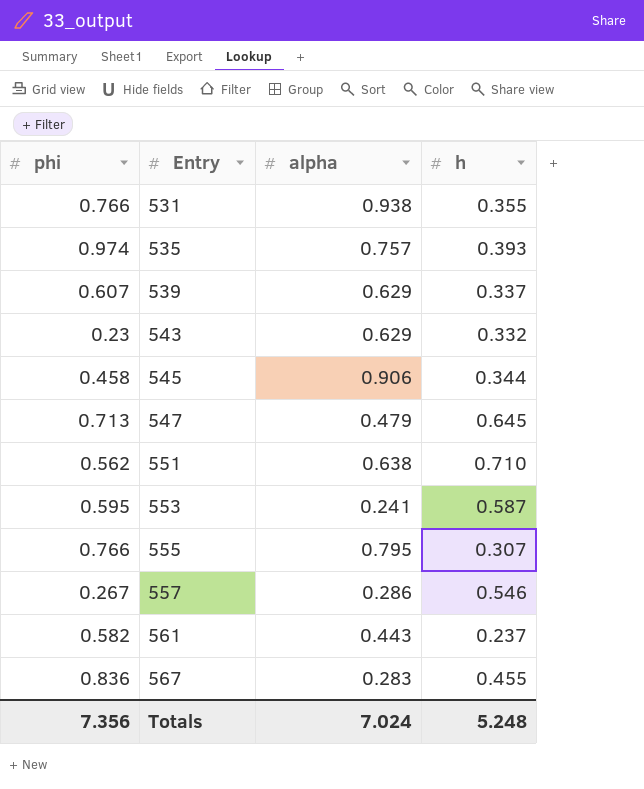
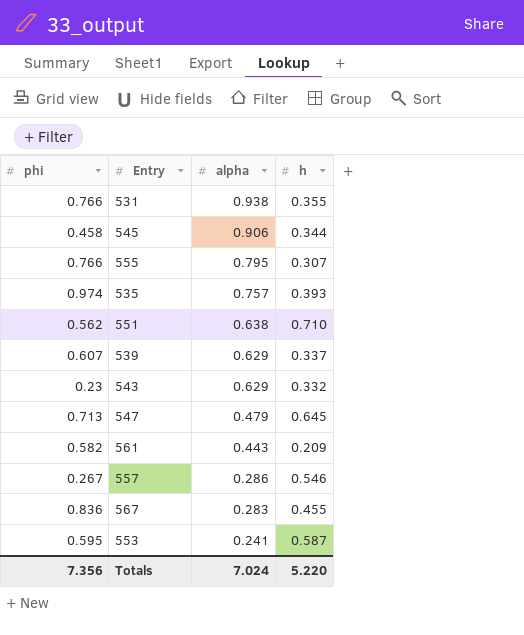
row order: Entry ascending -> alpha descending
561 | h: 0.237 -> 0.209
Totals | h: 5.248 -> 5.220

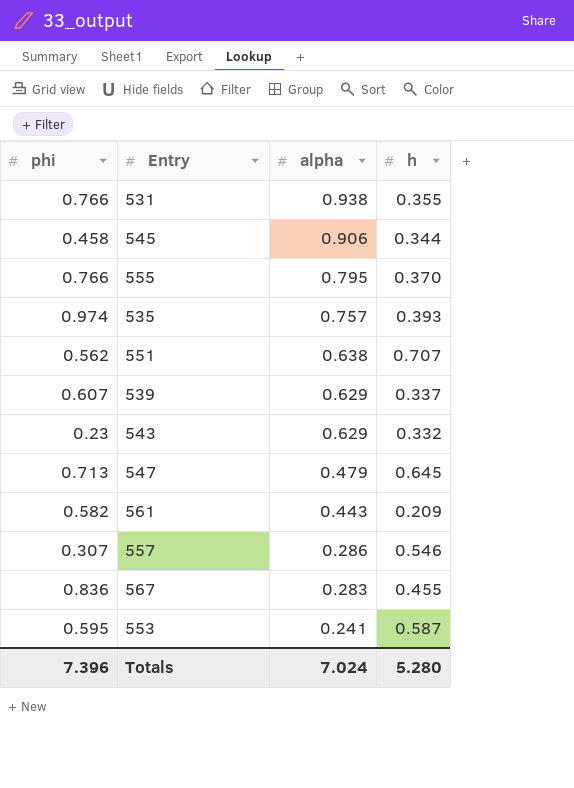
555 | h: 0.307 -> 0.370
551 | h: 0.710 -> 0.707
557 | phi: 0.267 -> 0.307
Totals | phi: 7.356 -> 7.396
Totals | h: 5.220 -> 5.280

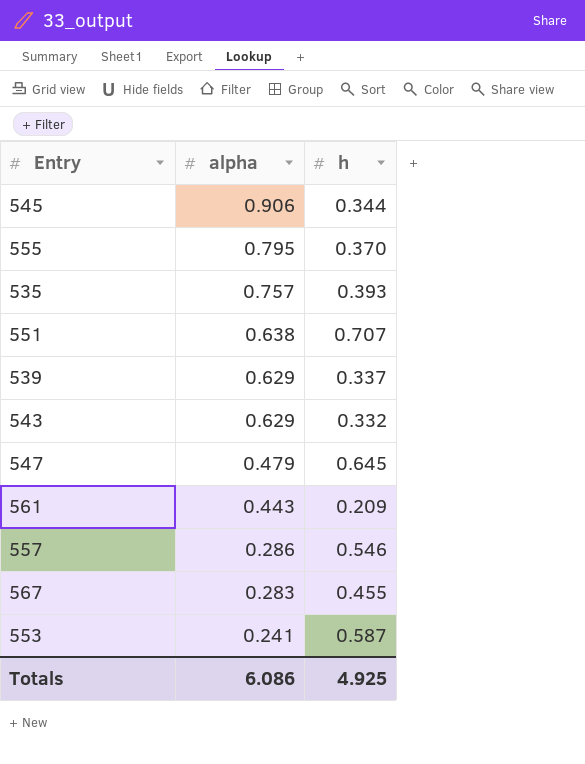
column phi | position: 1 -> none
row 531: 0.766 | 0.938 | 0.355 -> none
Totals | alpha: 7.024 -> 6.086
Totals | h: 5.280 -> 4.925

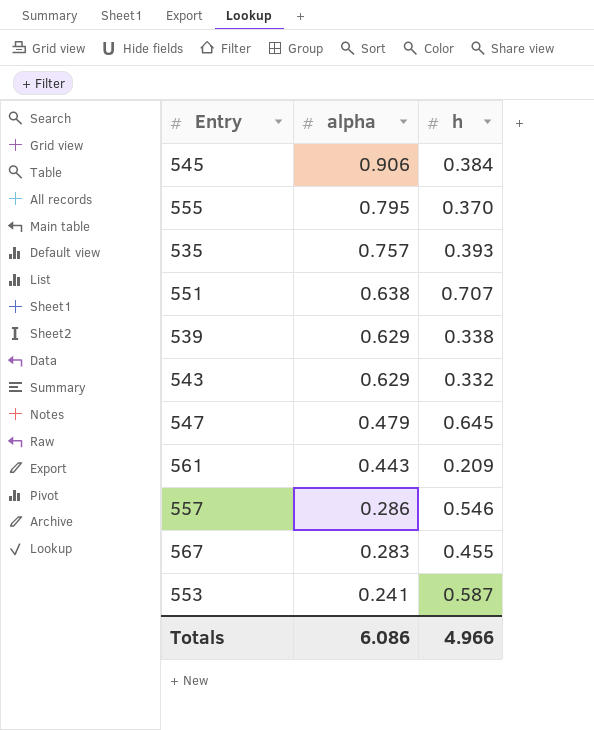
545 | h: 0.344 -> 0.384
539 | h: 0.337 -> 0.338
Totals | h: 4.925 -> 4.966

